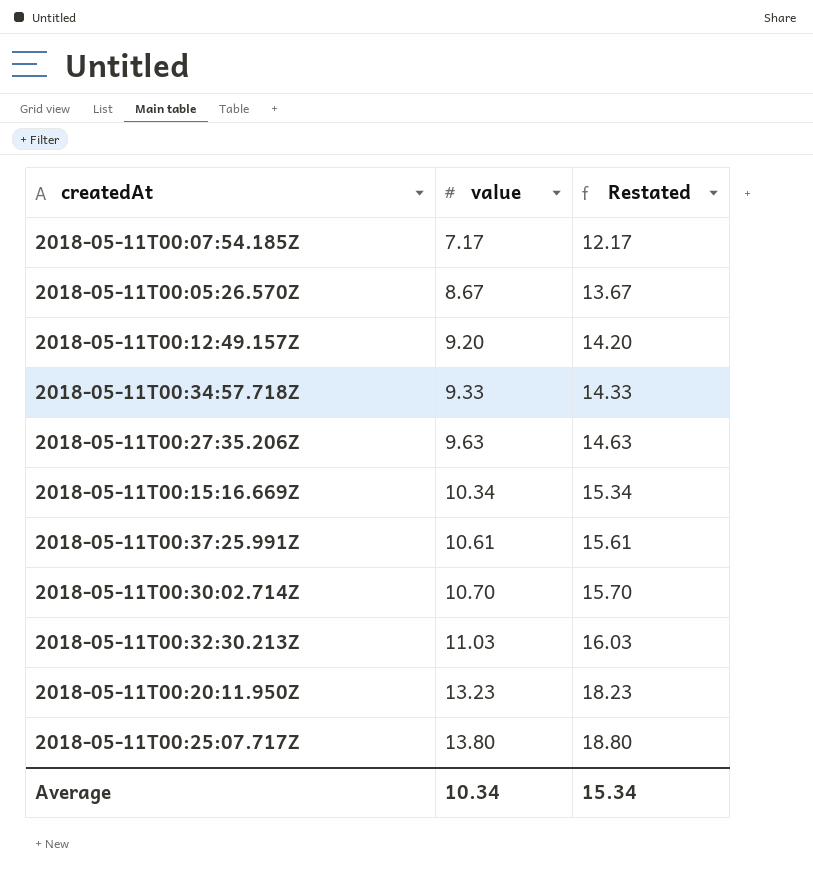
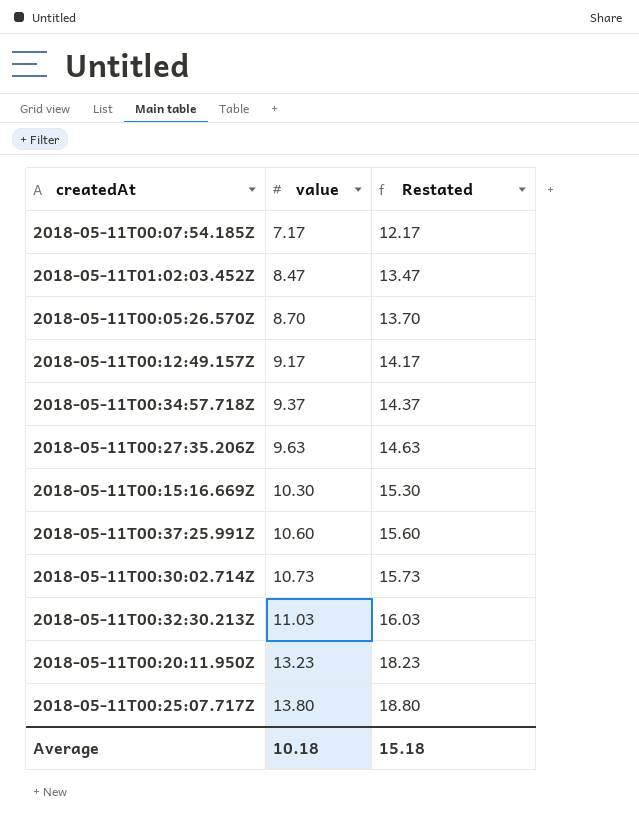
row 2018-05-11T01:02:03.452Z: none -> 8.47 | 13.47
2018-05-11T00:05:26.570Z | value: 8.67 -> 8.70
2018-05-11T00:05:26.570Z | Restated: 13.67 -> 13.70
2018-05-11T00:12:49.157Z | value: 9.20 -> 9.17
2018-05-11T00:12:49.157Z | Restated: 14.20 -> 14.17
2018-05-11T00:34:57.718Z | value: 9.33 -> 9.37
2018-05-11T00:34:57.718Z | Restated: 14.33 -> 14.37
2018-05-11T00:15:16.669Z | value: 10.34 -> 10.30
2018-05-11T00:15:16.669Z | Restated: 15.34 -> 15.30
2018-05-11T00:37:25.991Z | value: 10.61 -> 10.60
2018-05-11T00:37:25.991Z | Restated: 15.61 -> 15.60
2018-05-11T00:30:02.714Z | value: 10.70 -> 10.73
2018-05-11T00:30:02.714Z | Restated: 15.70 -> 15.73
Average | value: 10.34 -> 10.18
Average | Restated: 15.34 -> 15.18

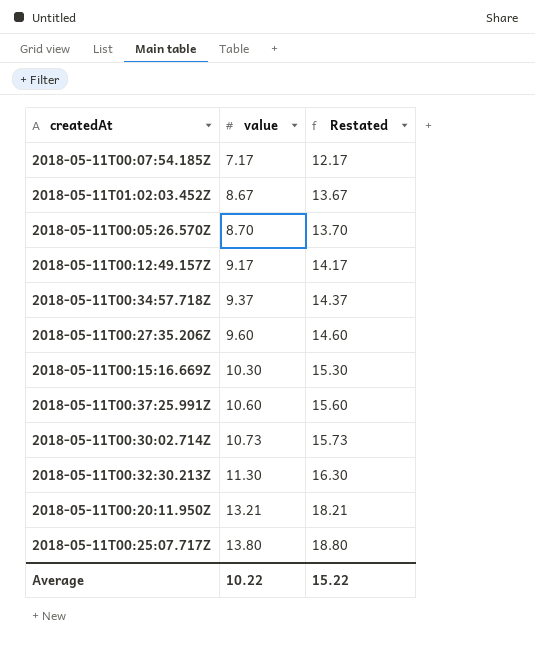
2018-05-11T01:02:03.452Z | value: 8.47 -> 8.67
2018-05-11T01:02:03.452Z | Restated: 13.47 -> 13.67
2018-05-11T00:27:35.206Z | value: 9.63 -> 9.60
2018-05-11T00:27:35.206Z | Restated: 14.63 -> 14.60
2018-05-11T00:32:30.213Z | value: 11.03 -> 11.30
2018-05-11T00:32:30.213Z | Restated: 16.03 -> 16.30
2018-05-11T00:20:11.950Z | value: 13.23 -> 13.21
2018-05-11T00:20:11.950Z | Restated: 18.23 -> 18.21
Average | value: 10.18 -> 10.22
Average | Restated: 15.18 -> 15.22

